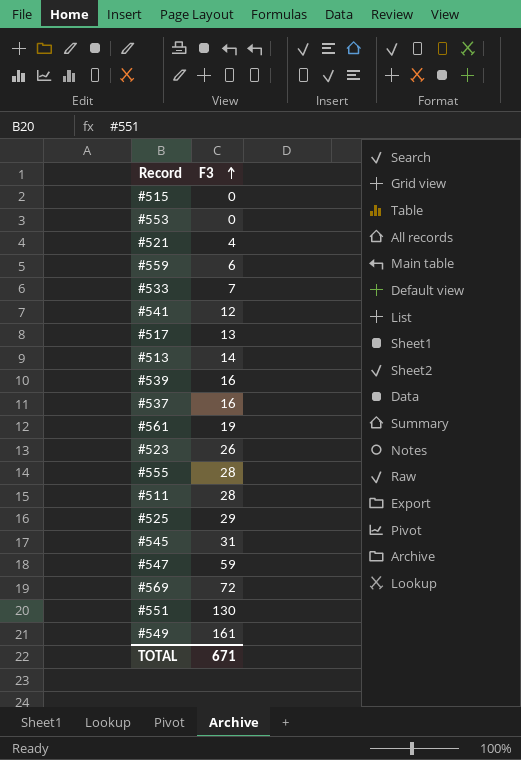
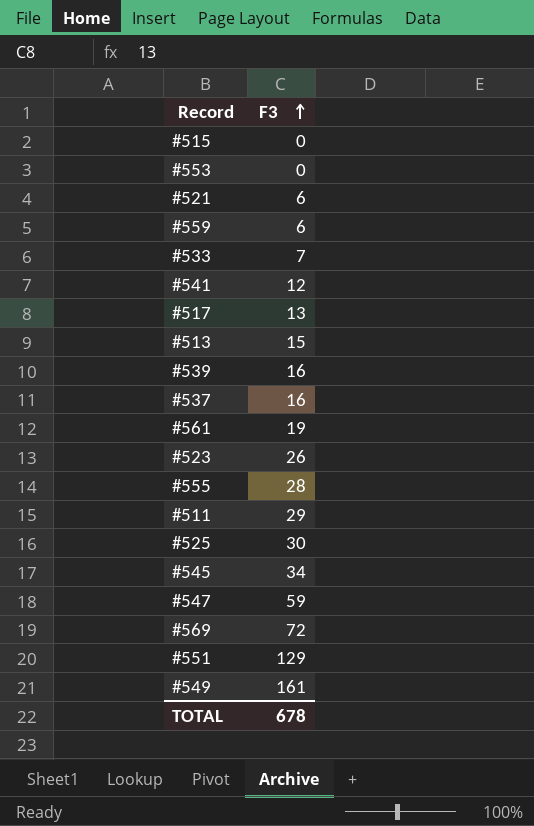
#521 | F3: 4 -> 6
#513 | F3: 14 -> 15
#511 | F3: 28 -> 29
#525 | F3: 29 -> 30
#545 | F3: 31 -> 34
#551 | F3: 130 -> 129
TOTAL | F3: 671 -> 678

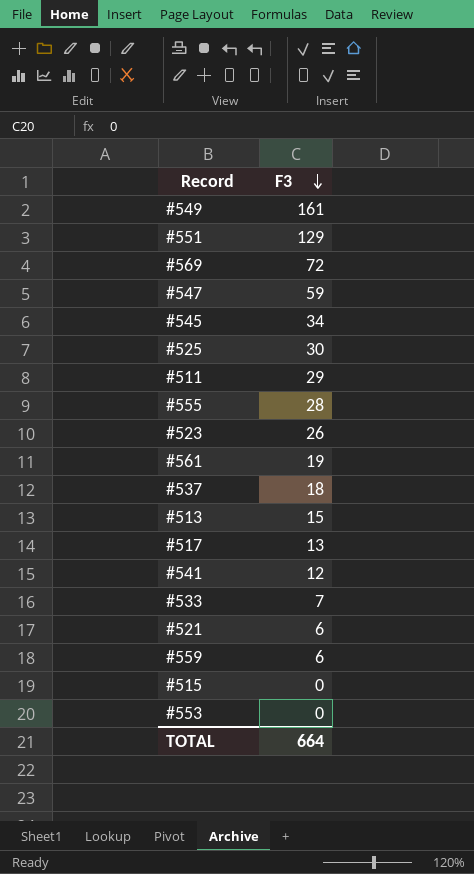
row order: F3 ascending -> F3 descending
row #539: 16 -> none
#537 | F3: 16 -> 18
TOTAL | F3: 678 -> 664

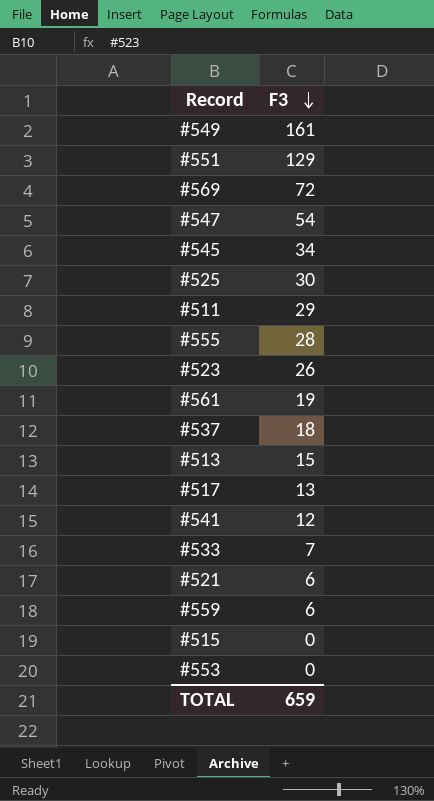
#547 | F3: 59 -> 54
TOTAL | F3: 664 -> 659

